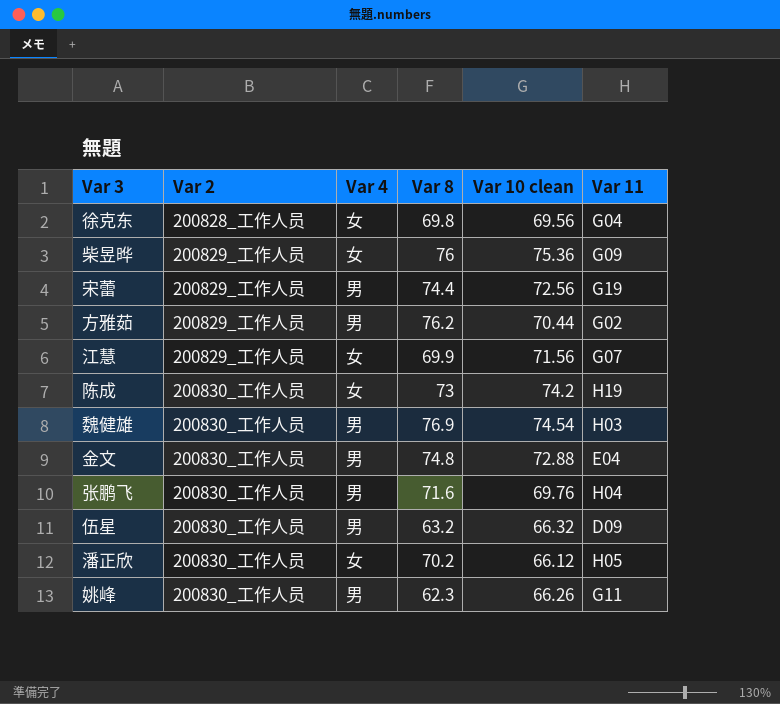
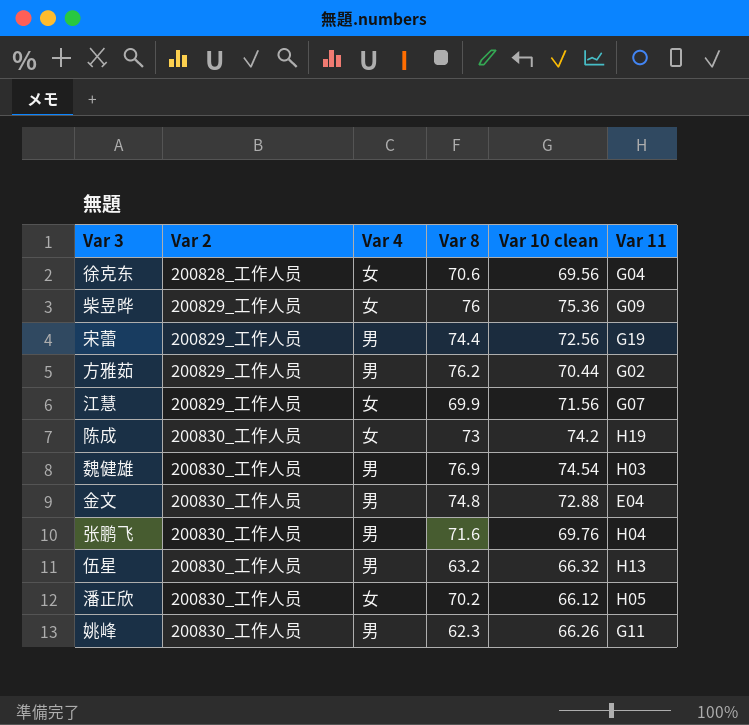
徐克东 | Var 8: 69.8 -> 70.6
伍星 | Var 11: D09 -> H13

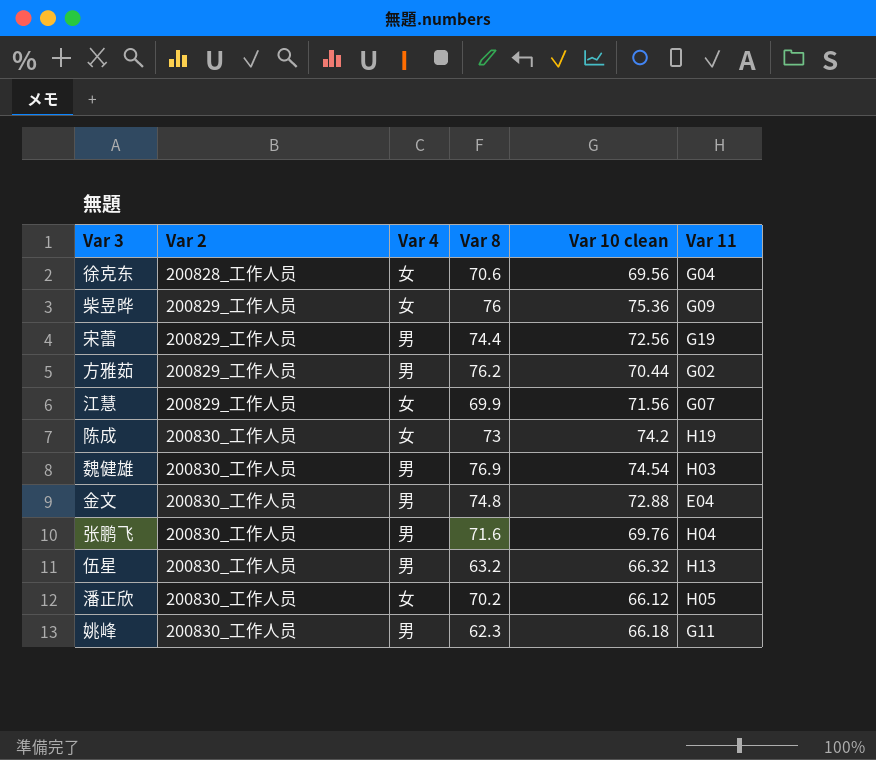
姚峰 | Var 10 clean: 66.26 -> 66.18

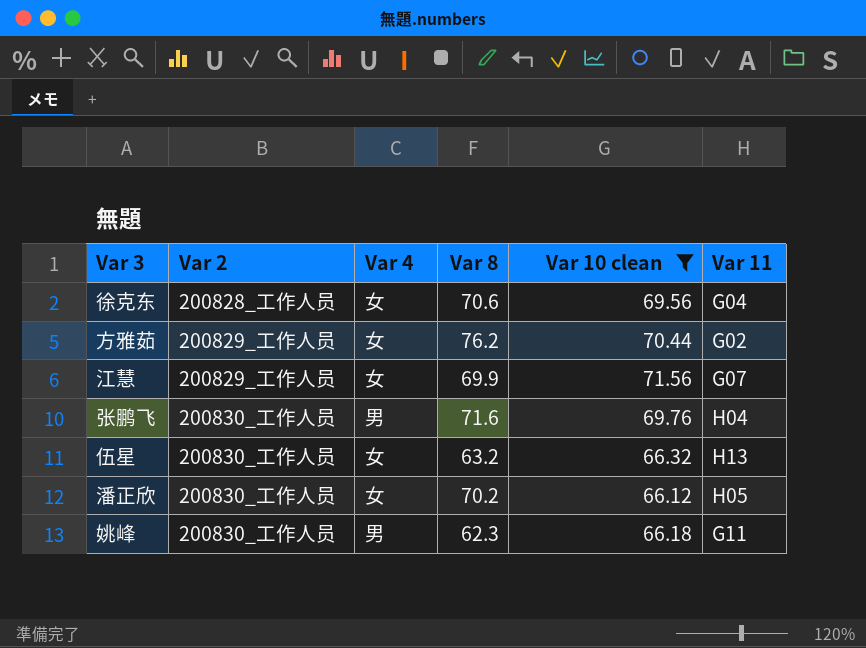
filter: none -> Var 10 clean <= 71.56
方雅茹 | Var 4: 男 -> 女
伍星 | Var 4: 男 -> 女

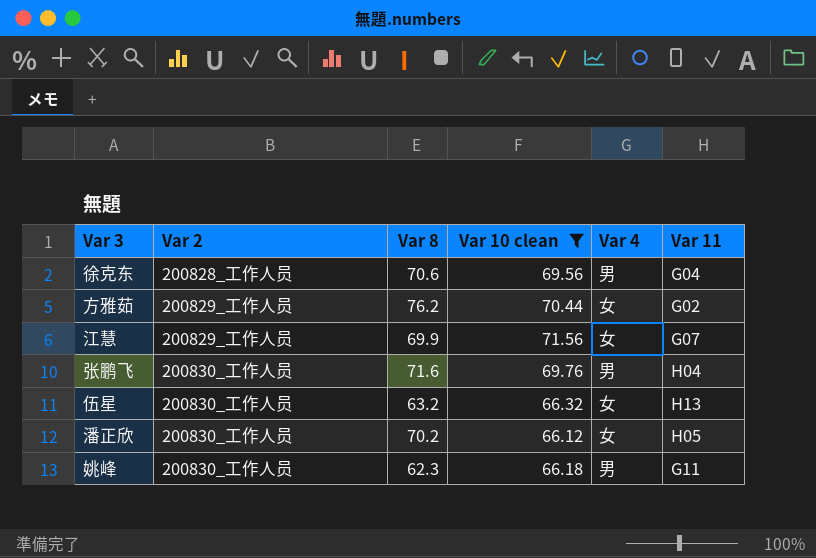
column Var 4 | position: 3 -> 5
徐克东 | Var 4: 女 -> 男

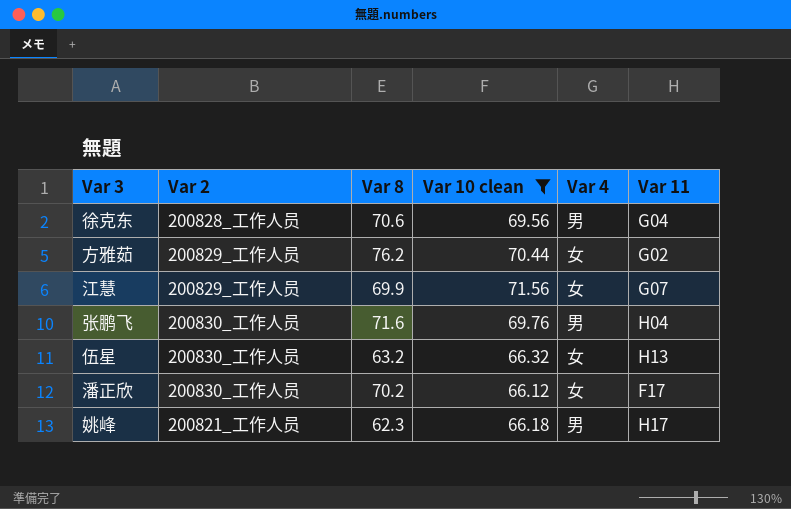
潘正欣 | Var 11: H05 -> F17
姚峰 | Var 2: 200830_工作人员 -> 200821_工作人员
姚峰 | Var 11: G11 -> H17

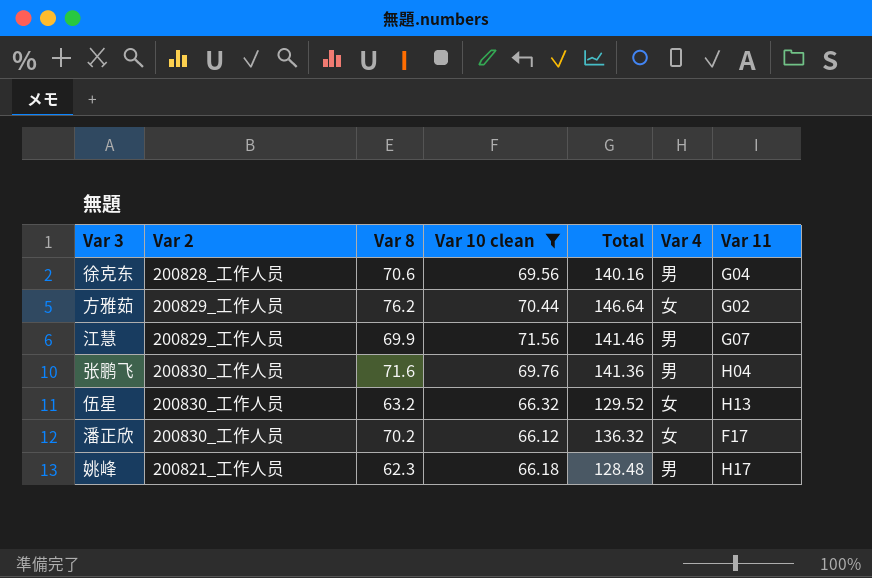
column Total | formula: none -> [Var 8] + [Var 10 clean]
江慧 | Var 4: 女 -> 男

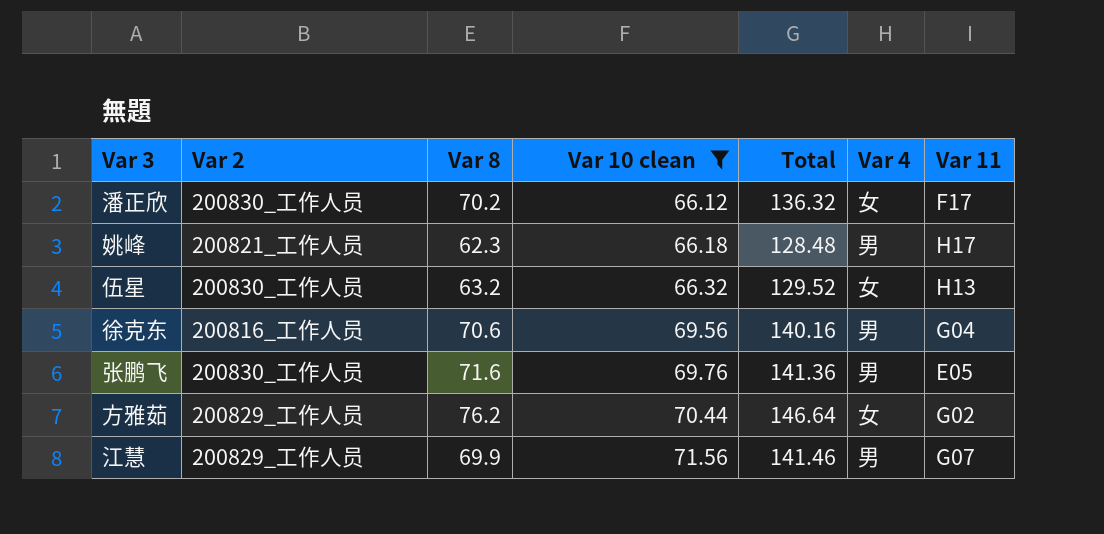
row order: none -> Var 10 clean ascending
徐克东 | Var 2: 200828_工作人员 -> 200816_工作人员
张鹏飞 | Var 11: H04 -> E05

